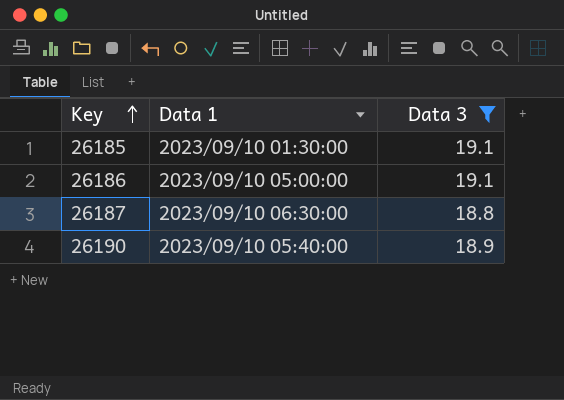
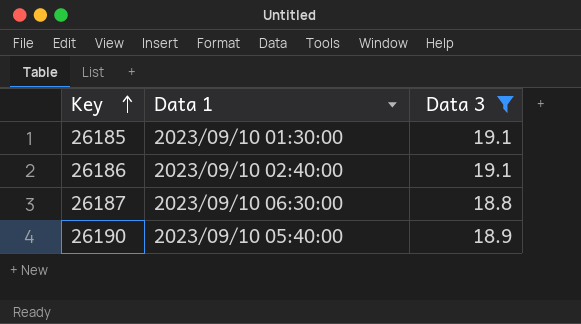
26186 | Data 1: 2023/09/10 05:00:00 -> 2023/09/10 02:40:00

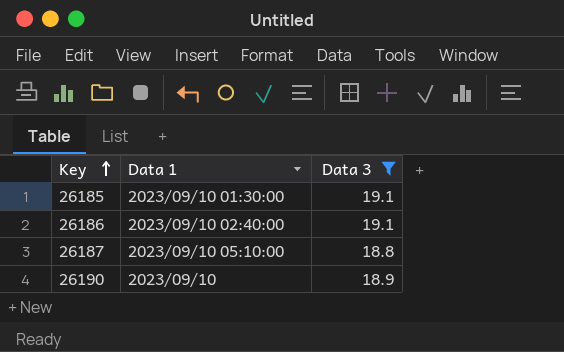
26187 | Data 1: 2023/09/10 06:30:00 -> 2023/09/10 05:10:00
26190 | Data 1: 2023/09/10 05:40:00 -> 2023/09/10

